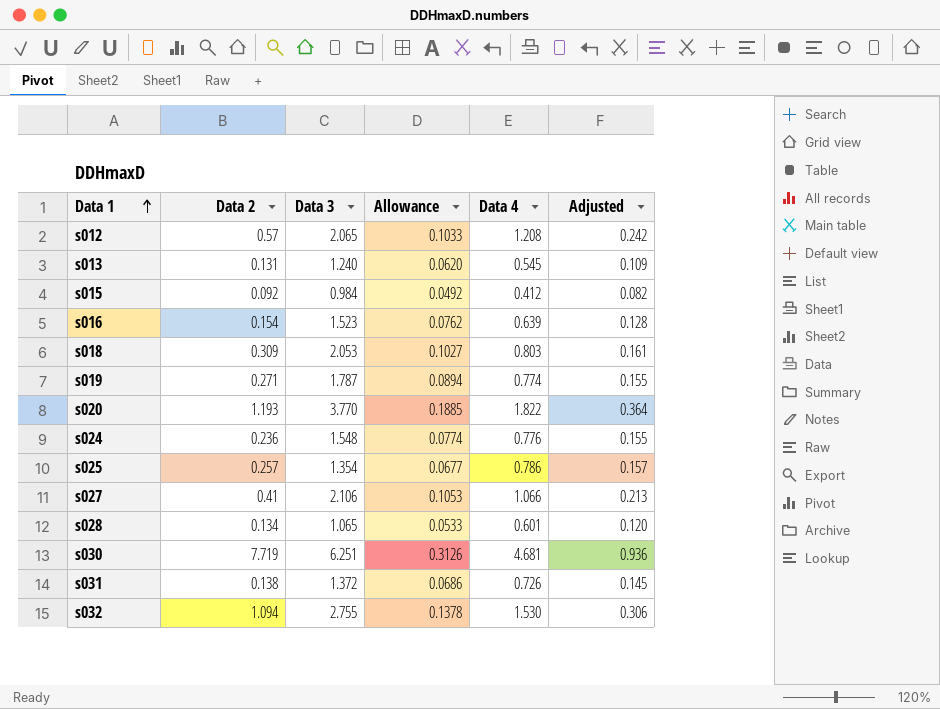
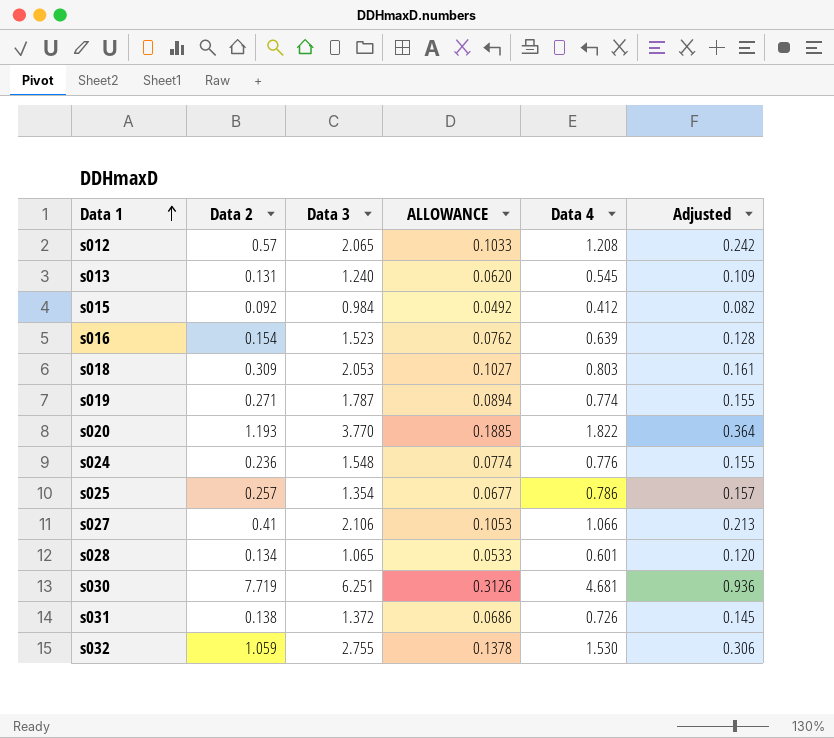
column name: Allowance -> ALLOWANCE
s032 | Data 2: 1.094 -> 1.059

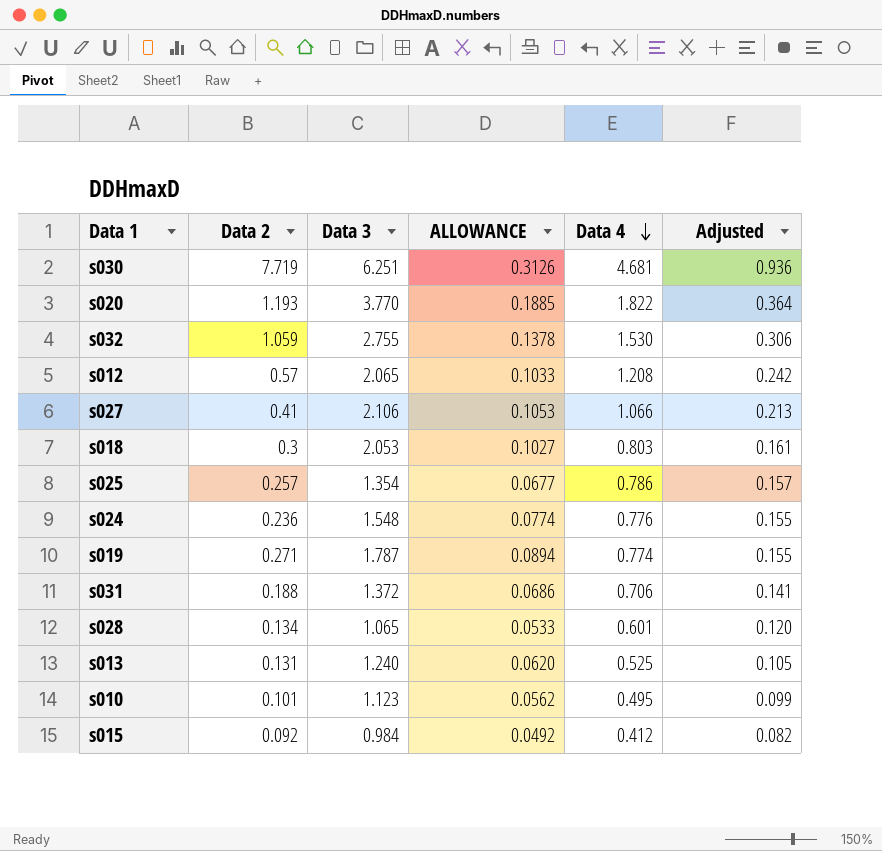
row order: Data 1 ascending -> Data 4 descending
row s016: 0.154 | 1.523 | 0.0762 | 0.639 | 0.128 -> none
s018 | Data 2: 0.309 -> 0.3
s031 | Data 2: 0.138 -> 0.188
s031 | Data 4: 0.726 -> 0.706
s031 | Adjusted: 0.145 -> 0.141
s013 | Data 4: 0.545 -> 0.525
s013 | Adjusted: 0.109 -> 0.105
row s010: none -> 0.101 | 1.123 | 0.0562 | 0.495 | 0.099

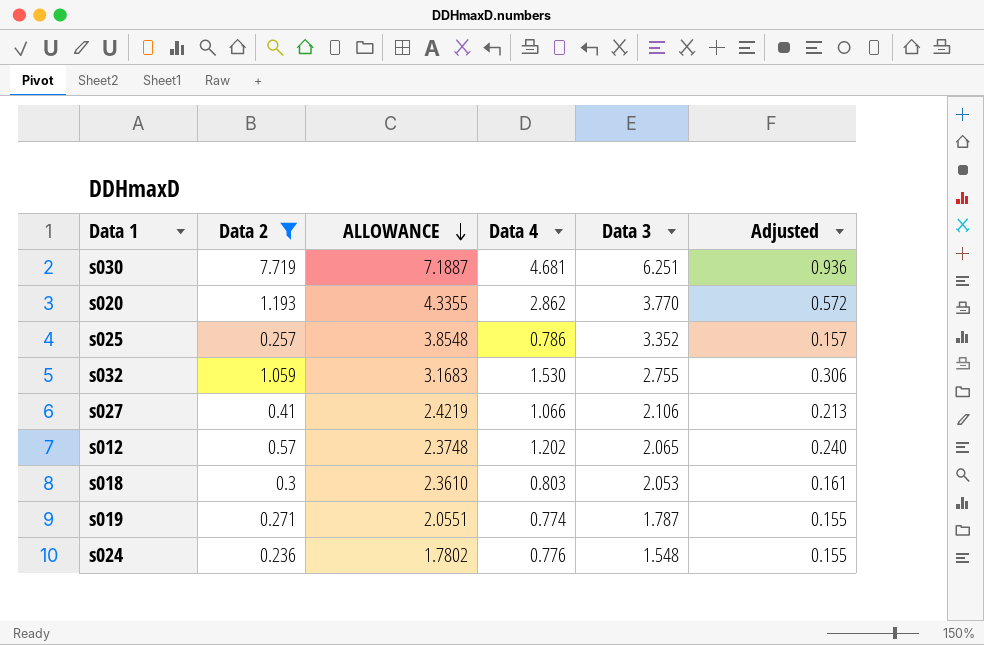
filter: none -> Data 2 >= 0.236
row order: Data 4 descending -> ALLOWANCE descending
column ALLOWANCE | formula: [Data 3] * 0.05 -> [Data 3] * 1.15
column Data 3 | position: 3 -> 5
s020 | Data 4: 1.822 -> 2.862
s020 | Adjusted: 0.364 -> 0.572
s025 | Data 3: 1.354 -> 3.352
s012 | Data 4: 1.208 -> 1.202
s012 | Adjusted: 0.242 -> 0.240

